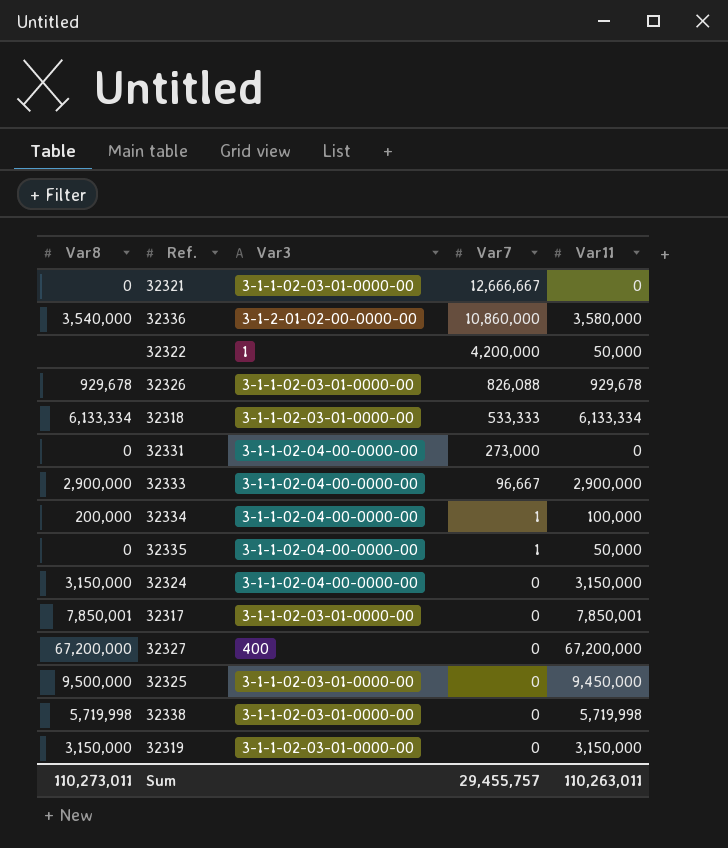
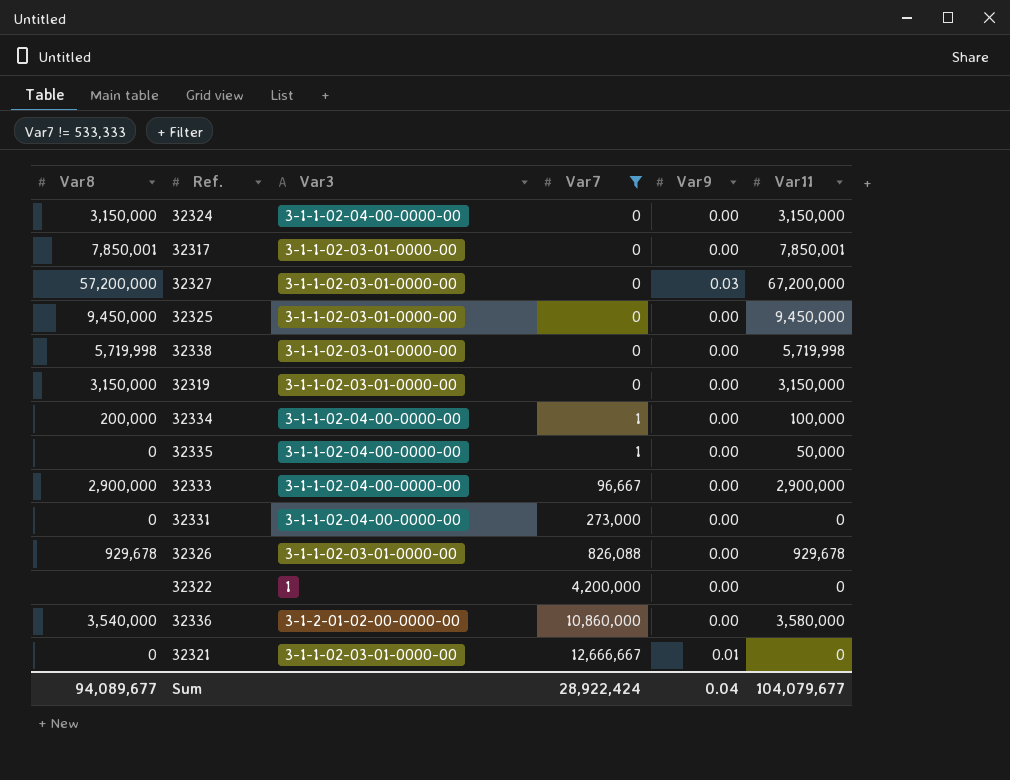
filter: none -> Var7 != 533,333
row order: Var7 descending -> Var7 ascending
column Var9 | position: none -> 5
32327 | Var8: 67,200,000 -> 57,200,000
32327 | Var3: 400 -> 3-1-1-02-03-01-0000-00
32325 | Var8: 9,500,000 -> 9,450,000
32322 | Var11: 50,000 -> 0
Sum | Var8: 110,273,011 -> 94,089,677
Sum | Var7: 29,455,757 -> 28,922,424
Sum | Var11: 110,263,011 -> 104,079,677

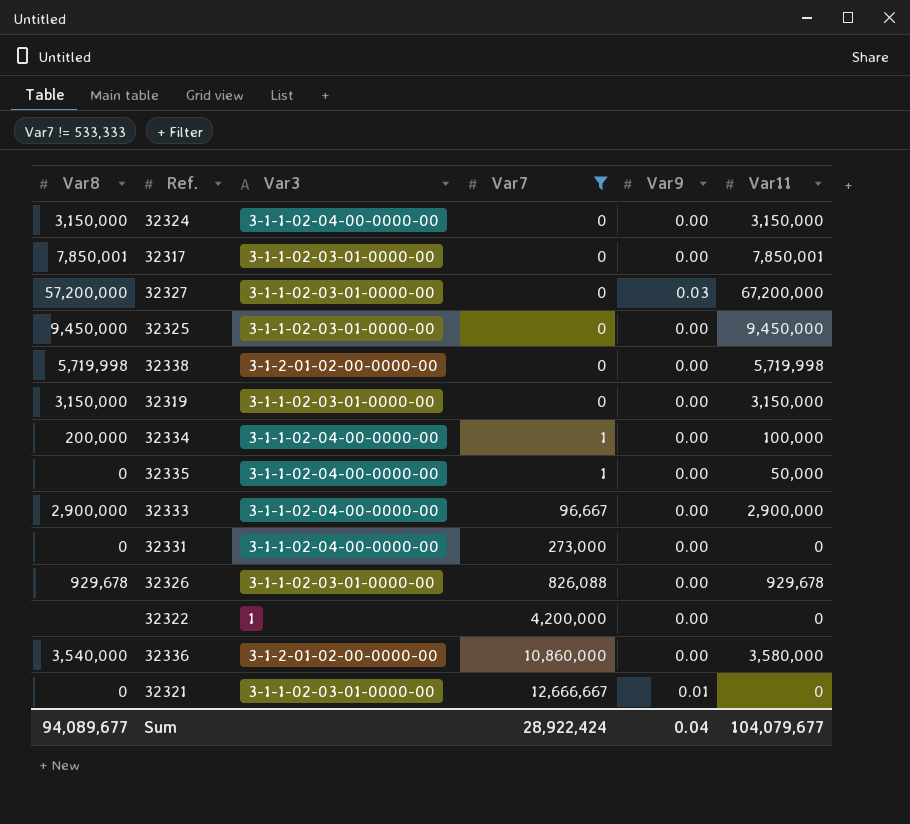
32338 | Var3: 3-1-1-02-03-01-0000-00 -> 3-1-2-01-02-00-0000-00

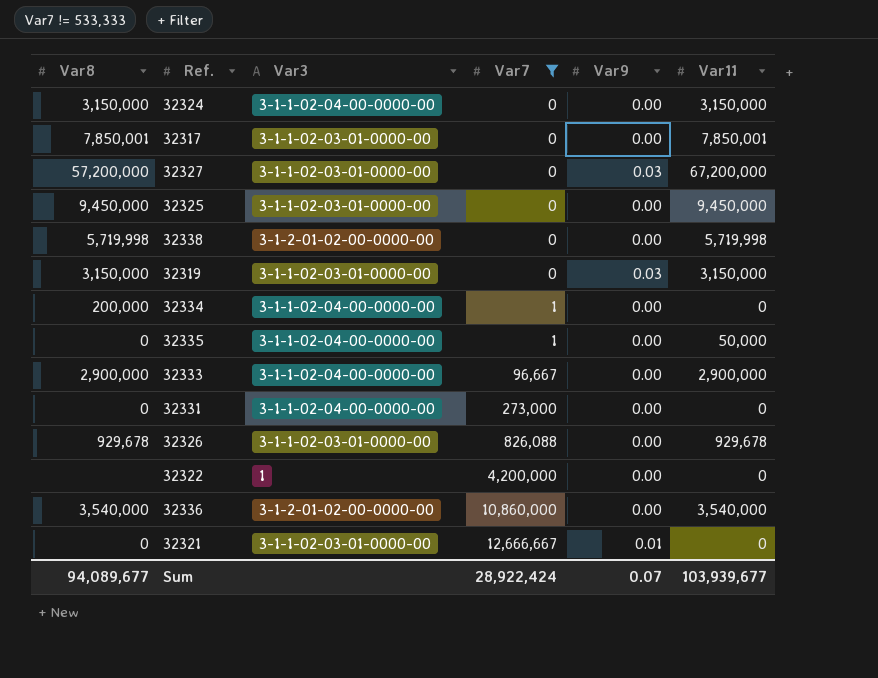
32319 | Var9: 0.00 -> 0.03
32334 | Var11: 100,000 -> 0
32336 | Var11: 3,580,000 -> 3,540,000
Sum | Var9: 0.04 -> 0.07
Sum | Var11: 104,079,677 -> 103,939,677

